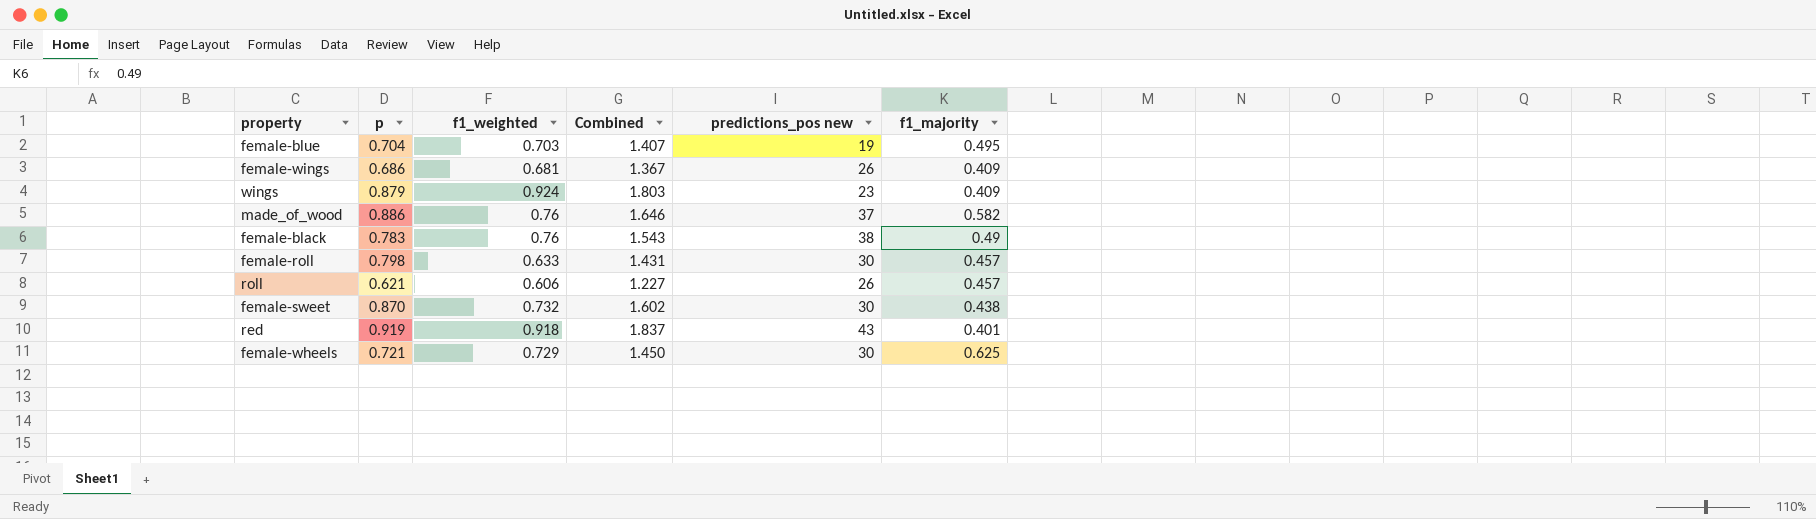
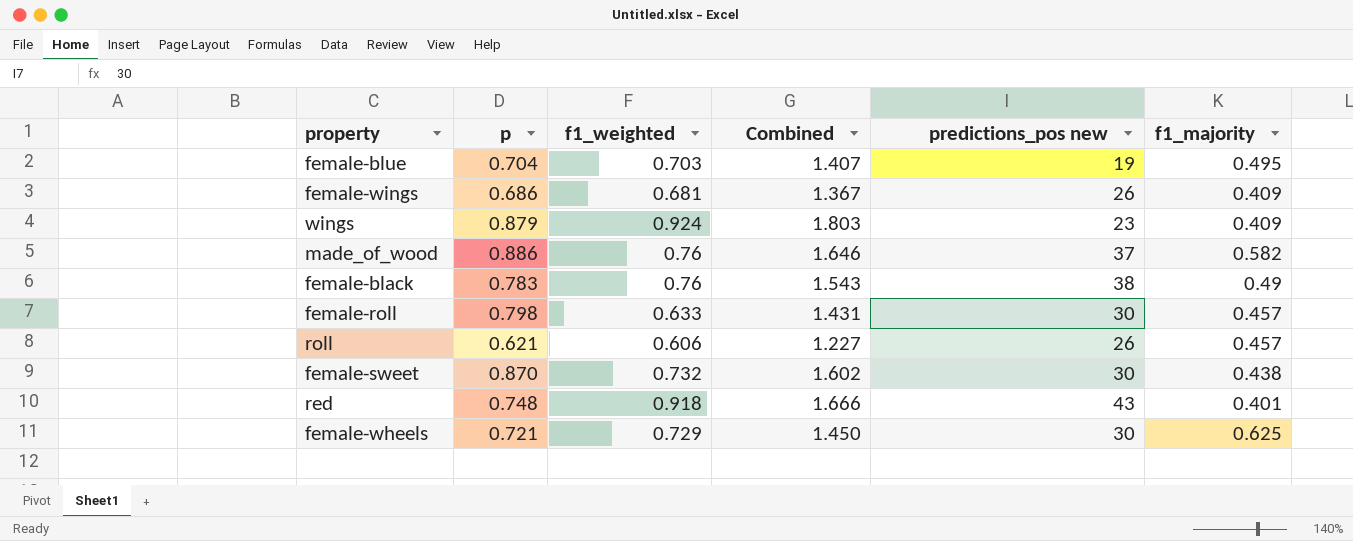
red | p: 0.919 -> 0.748
red | Combined: 1.837 -> 1.666

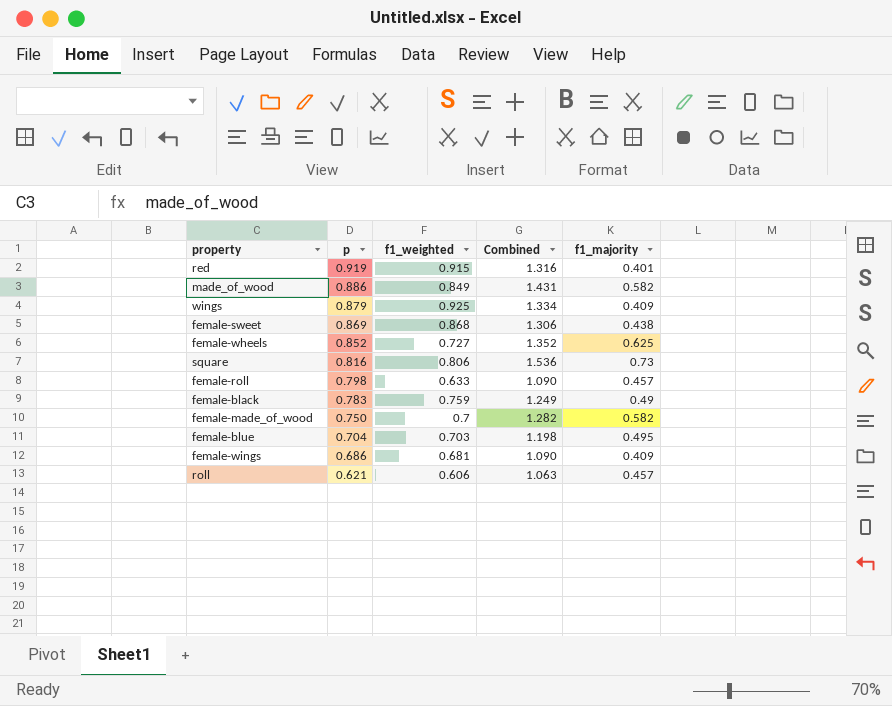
row order: none -> p descending
column predictions_pos new | position: 5 -> none
column Combined | formula: [p] + [f1_weighted] -> [f1_weighted] + [f1_majority]
red | p: 0.748 -> 0.919
red | f1_weighted: 0.918 -> 0.915
made_of_wood | f1_weighted: 0.76 -> 0.849
wings | f1_weighted: 0.924 -> 0.925
female-sweet | p: 0.870 -> 0.869
female-sweet | f1_weighted: 0.732 -> 0.868
female-wheels | p: 0.721 -> 0.852
female-wheels | f1_weighted: 0.729 -> 0.727
row square: none -> 0.816 | 0.806 | 1.536 | 0.73
female-black | f1_weighted: 0.76 -> 0.759
row female-made_of_wood: none -> 0.750 | 0.7 | 1.282 | 0.582

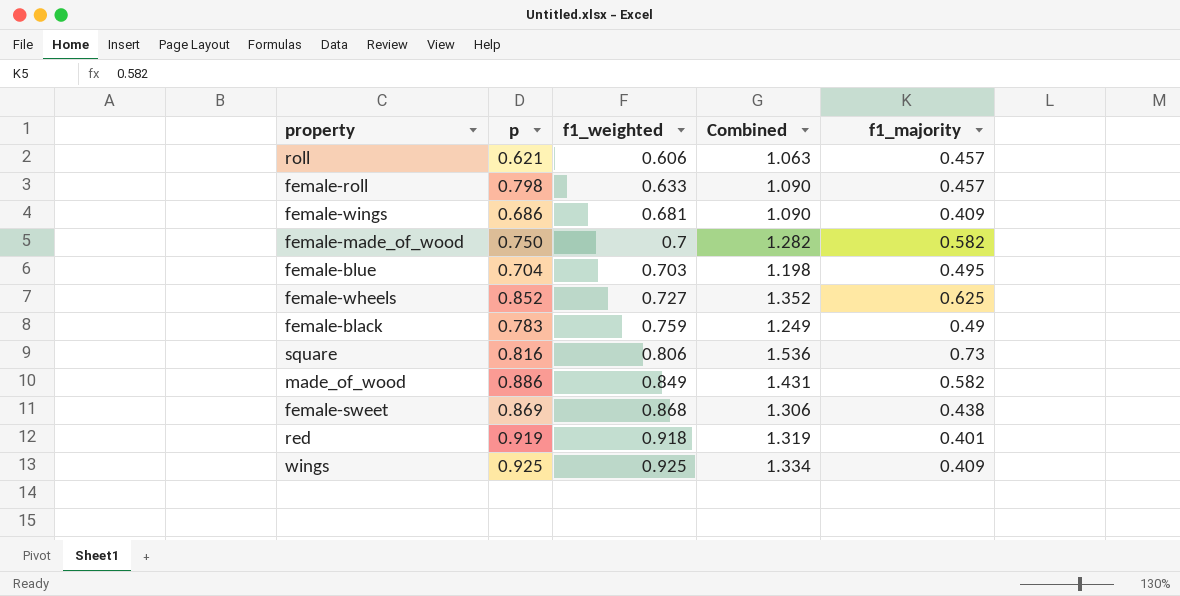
row order: p descending -> f1_weighted ascending
red | f1_weighted: 0.915 -> 0.918
red | Combined: 1.316 -> 1.319
wings | p: 0.879 -> 0.925

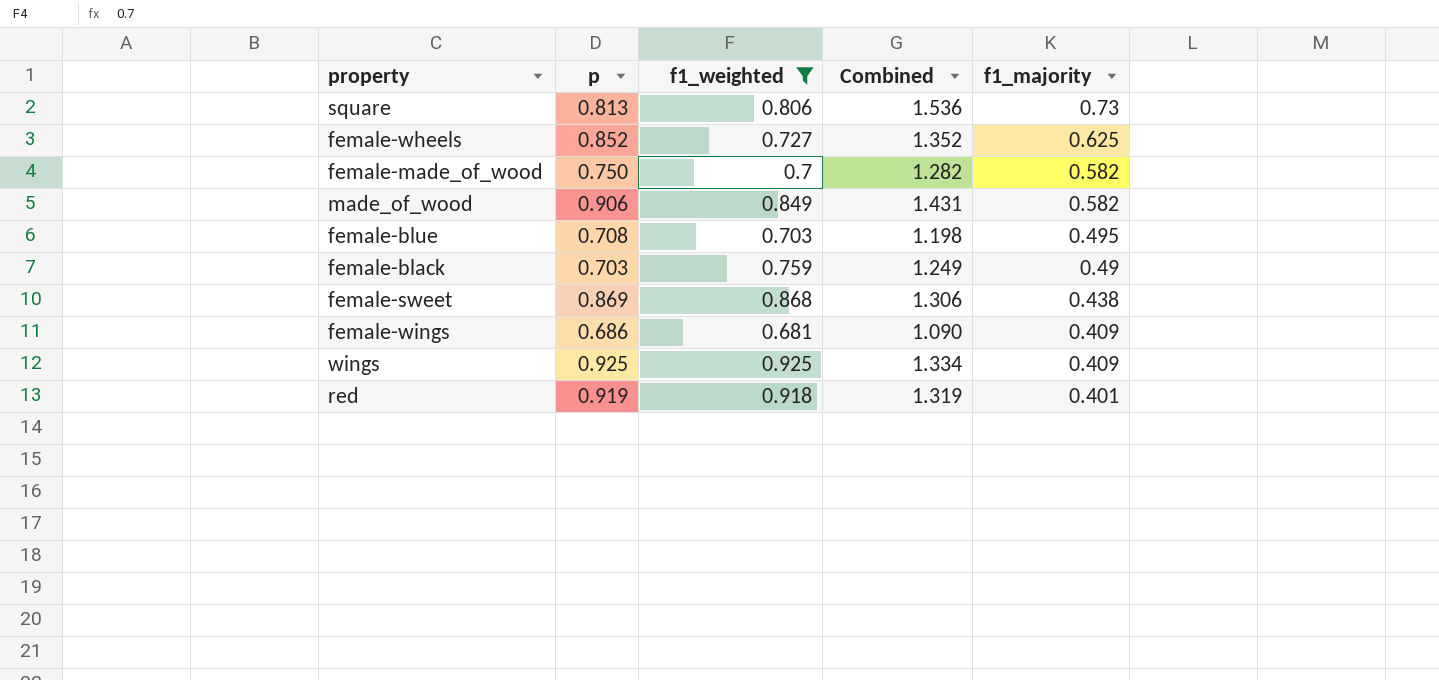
filter: none -> f1_weighted >= 0.681
row order: f1_weighted ascending -> f1_majority descending
square | p: 0.816 -> 0.813
made_of_wood | p: 0.886 -> 0.906
female-blue | p: 0.704 -> 0.708
female-black | p: 0.783 -> 0.703

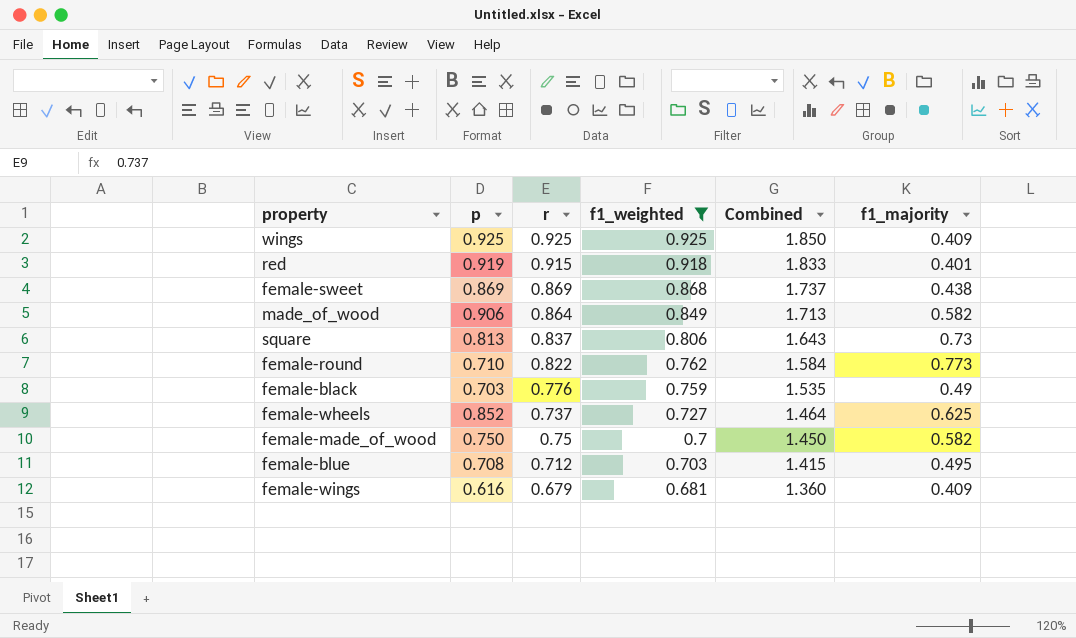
row order: f1_majority descending -> Combined descending
column r | position: none -> 3
column Combined | formula: [f1_weighted] + [f1_majority] -> [r] + [f1_weighted]
row female-round: none -> 0.710 | 0.822 | 0.762 | 1.584 | 0.773
female-wings | p: 0.686 -> 0.616

